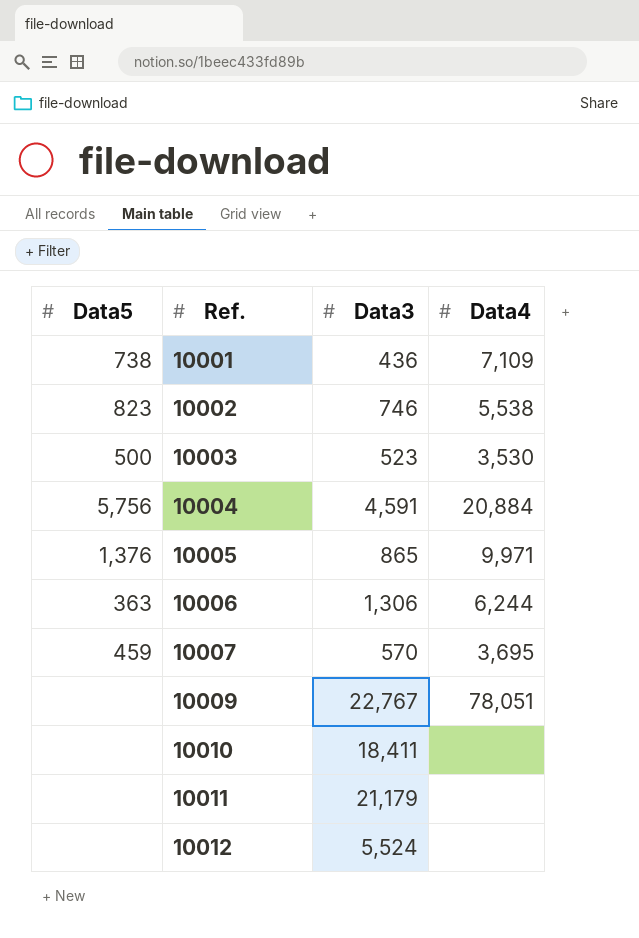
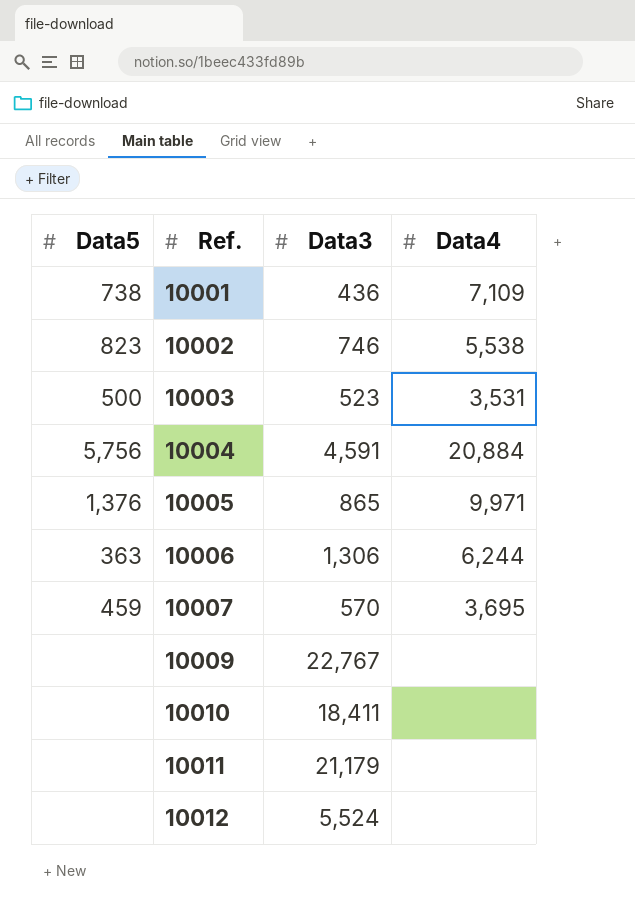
10003 | Data4: 3,530 -> 3,531
10009 | Data4: 78,051 -> none

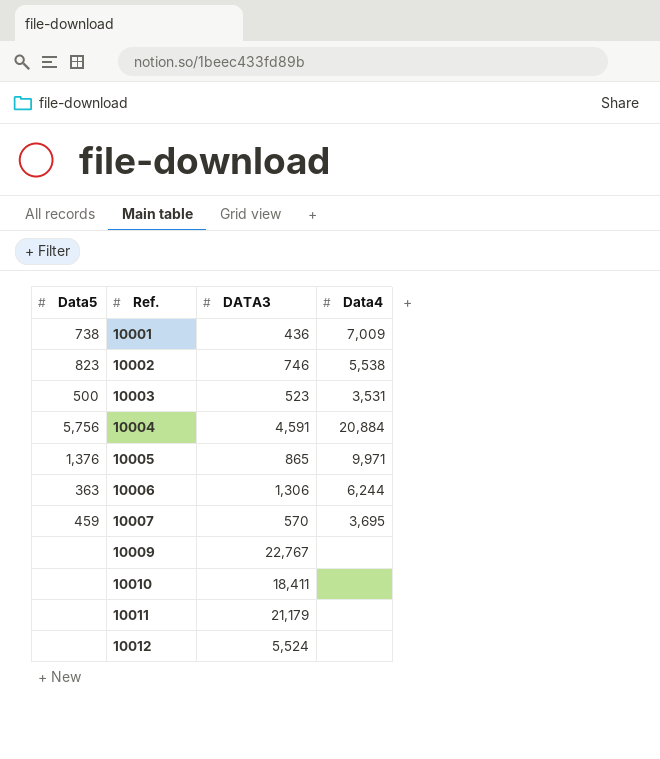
column name: Data3 -> DATA3
10001 | Data4: 7,109 -> 7,009

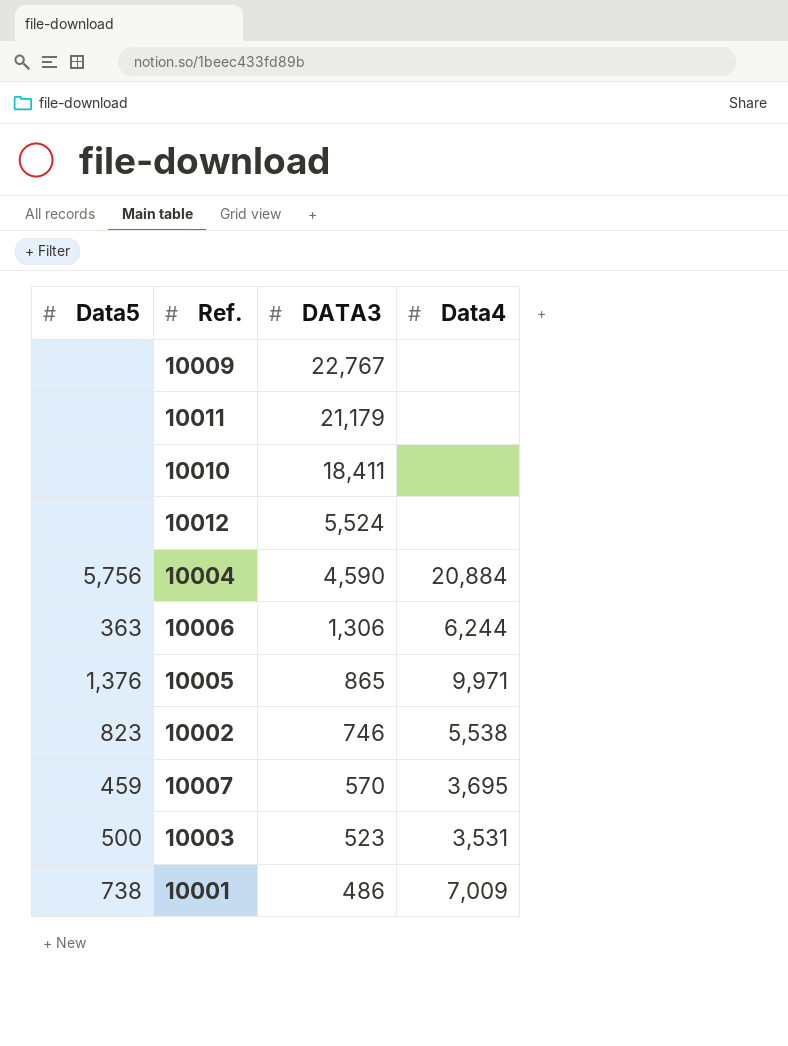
row order: Ref. ascending -> DATA3 descending
10004 | DATA3: 4,591 -> 4,590
10001 | DATA3: 436 -> 486

